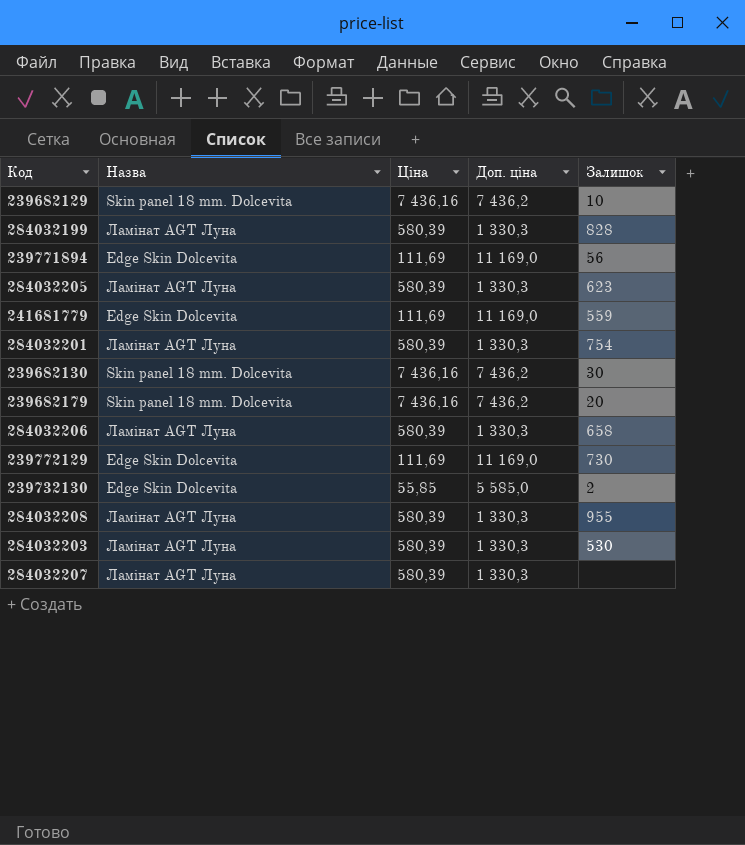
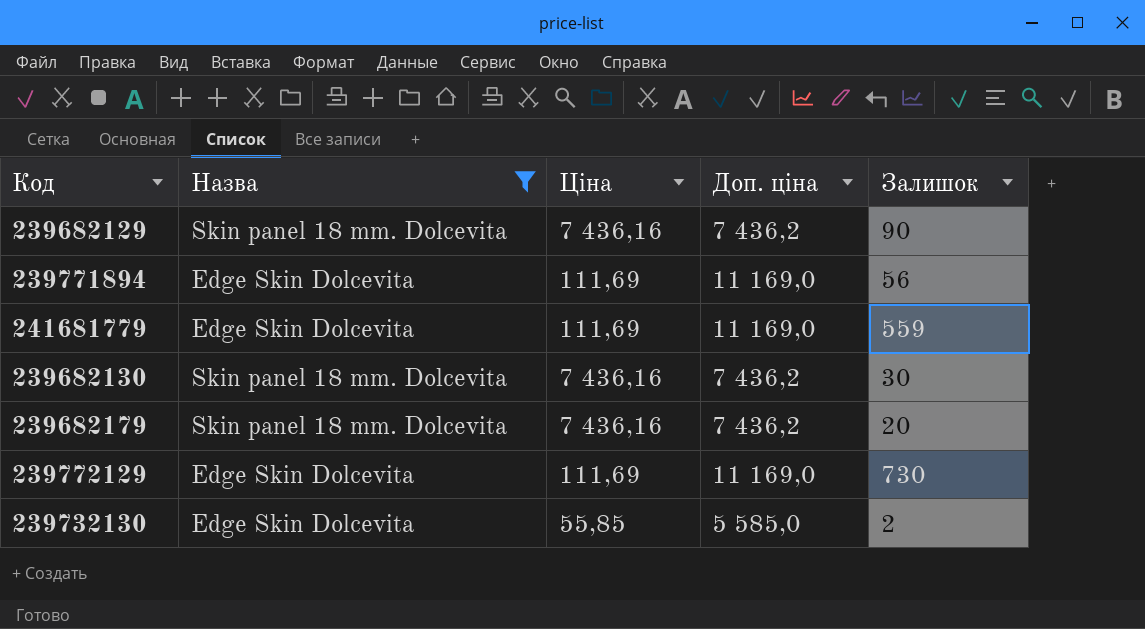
filter: none -> Назва != Ламінат AGT Луна
239682129 | Залишок: 10 -> 90

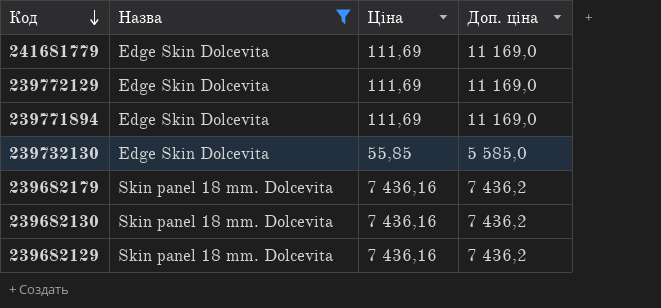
row order: none -> Код descending
column Залишок | position: 5 -> none

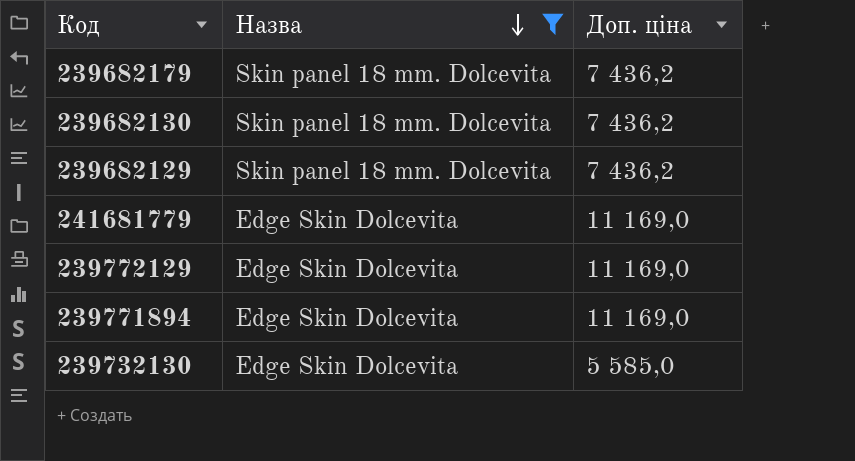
row order: Код descending -> Назва descending
column Ціна | position: 3 -> none

